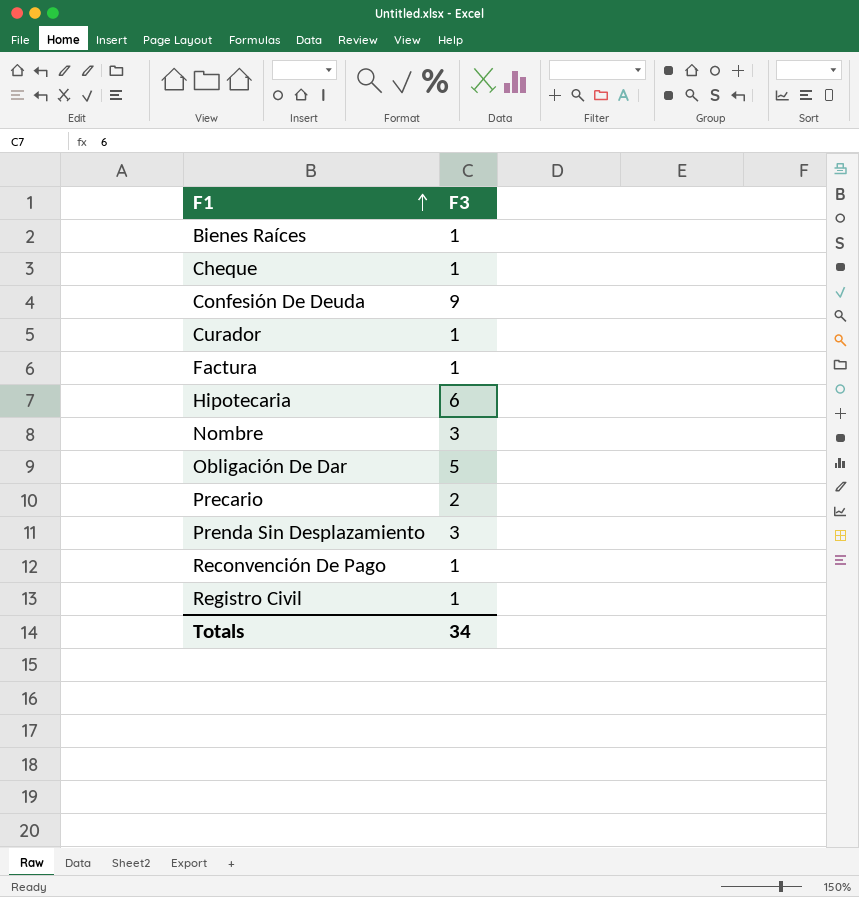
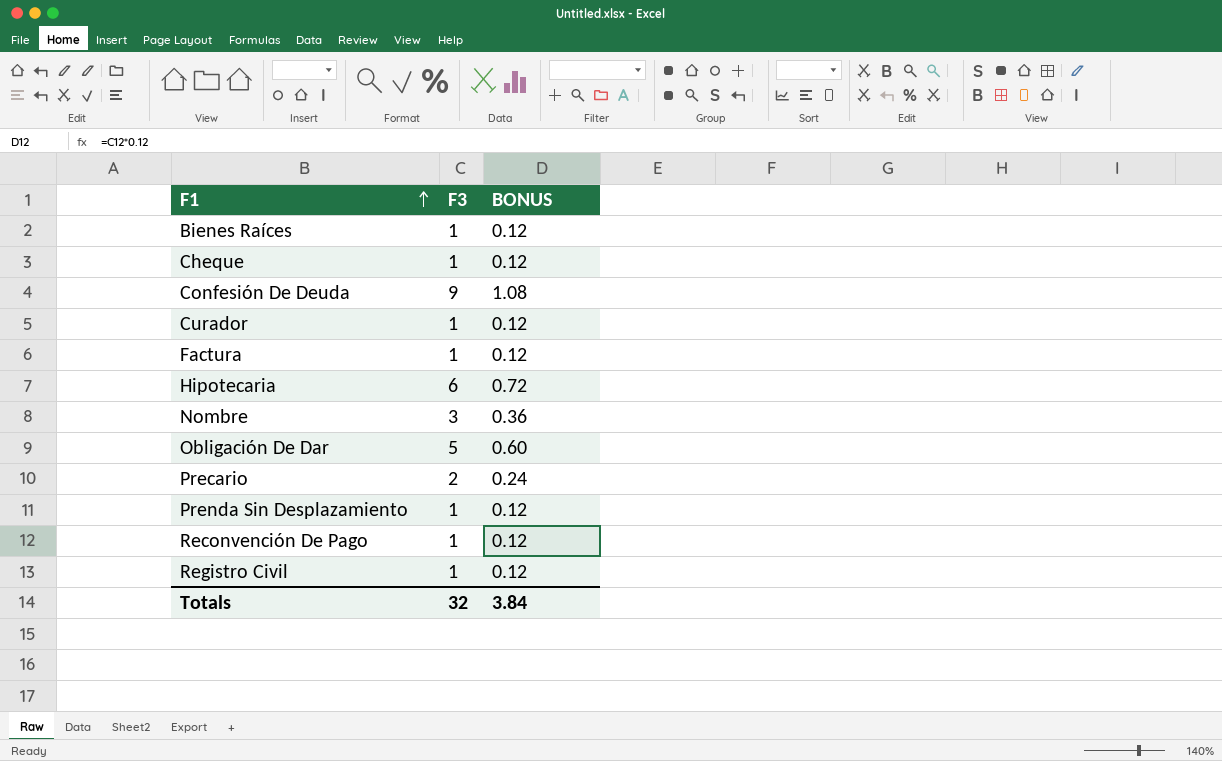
column BONUS | formula: none -> [F3] * 0.12
Prenda Sin Desplazamiento | F3: 3 -> 1
Totals | F3: 34 -> 32

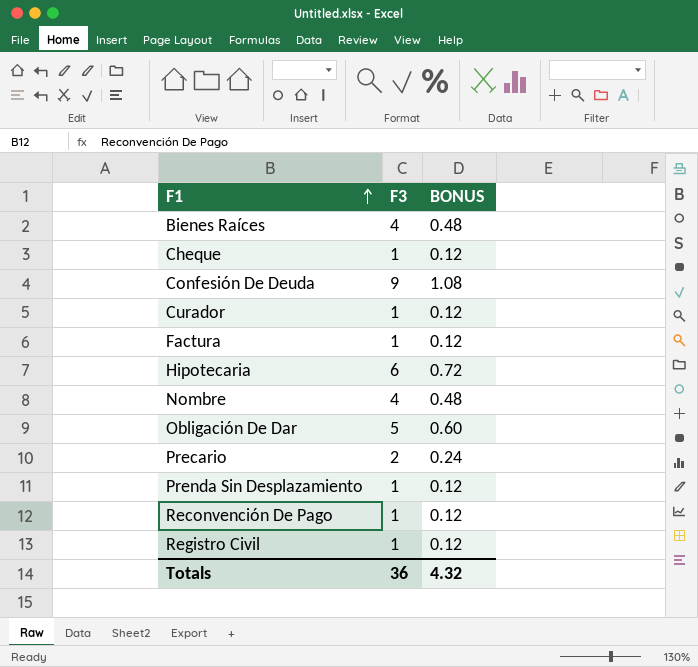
Bienes Raíces | F3: 1 -> 4
Bienes Raíces | BONUS: 0.12 -> 0.48
Nombre | F3: 3 -> 4
Nombre | BONUS: 0.36 -> 0.48
Totals | F3: 32 -> 36
Totals | BONUS: 3.84 -> 4.32

